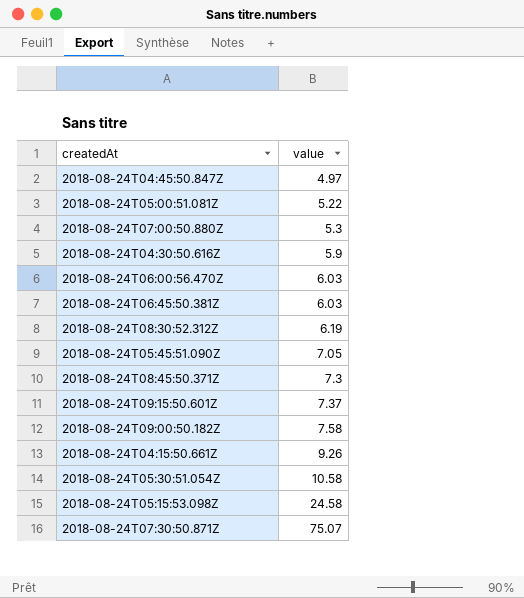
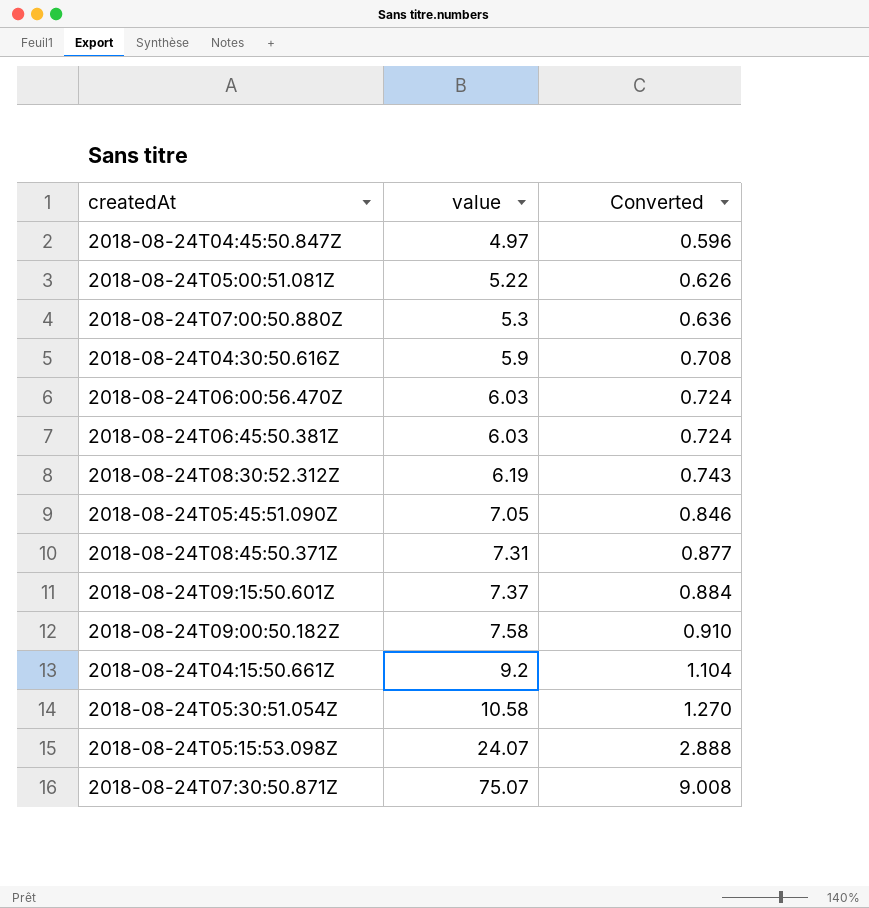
column Converted | formula: none -> [value] * 0.12
2018-08-24T08:45:50.371Z | value: 7.3 -> 7.31
2018-08-24T04:15:50.661Z | value: 9.26 -> 9.2
2018-08-24T05:15:53.098Z | value: 24.58 -> 24.07

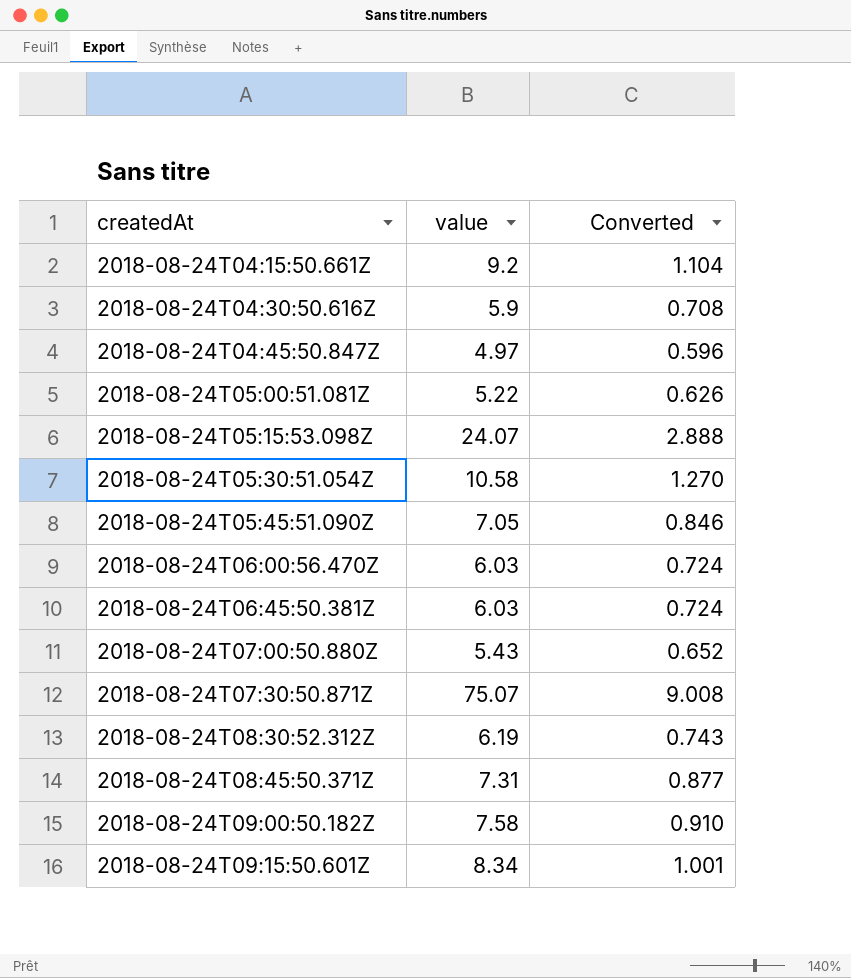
row order: value ascending -> createdAt ascending
2018-08-24T07:00:50.880Z | value: 5.3 -> 5.43
2018-08-24T07:00:50.880Z | Converted: 0.636 -> 0.652
2018-08-24T09:15:50.601Z | value: 7.37 -> 8.34
2018-08-24T09:15:50.601Z | Converted: 0.884 -> 1.001

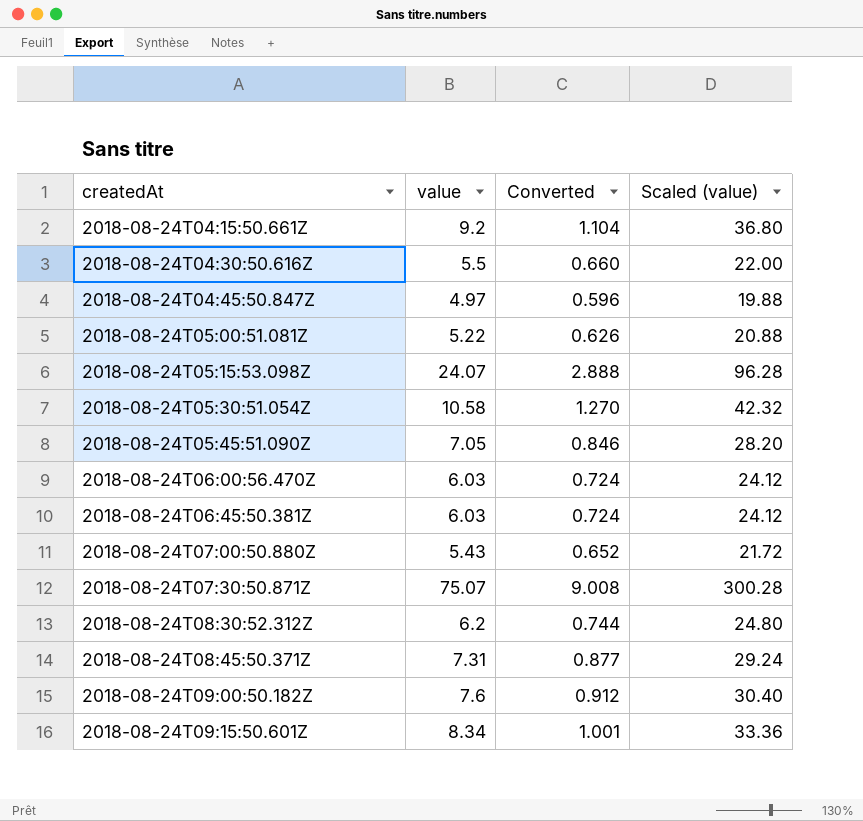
column Scaled (value) | formula: none -> [value] * 4
2018-08-24T04:30:50.616Z | value: 5.9 -> 5.5
2018-08-24T04:30:50.616Z | Converted: 0.708 -> 0.660
2018-08-24T08:30:52.312Z | value: 6.19 -> 6.2
2018-08-24T08:30:52.312Z | Converted: 0.743 -> 0.744
2018-08-24T09:00:50.182Z | value: 7.58 -> 7.6
2018-08-24T09:00:50.182Z | Converted: 0.910 -> 0.912

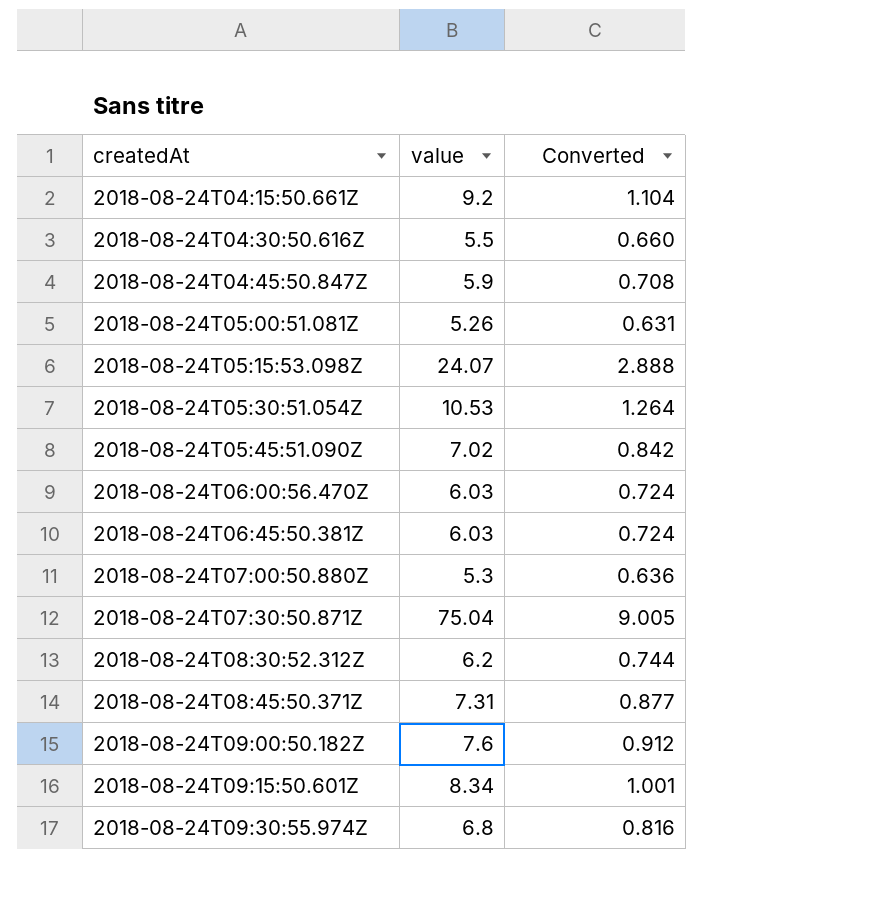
column Scaled (value) | formula: [value] * 4 -> none
2018-08-24T04:45:50.847Z | value: 4.97 -> 5.9
2018-08-24T04:45:50.847Z | Converted: 0.596 -> 0.708
2018-08-24T05:00:51.081Z | value: 5.22 -> 5.26
2018-08-24T05:00:51.081Z | Converted: 0.626 -> 0.631
2018-08-24T05:30:51.054Z | value: 10.58 -> 10.53
2018-08-24T05:30:51.054Z | Converted: 1.270 -> 1.264
2018-08-24T05:45:51.090Z | value: 7.05 -> 7.02
2018-08-24T05:45:51.090Z | Converted: 0.846 -> 0.842
2018-08-24T07:00:50.880Z | value: 5.43 -> 5.3
2018-08-24T07:00:50.880Z | Converted: 0.652 -> 0.636
2018-08-24T07:30:50.871Z | value: 75.07 -> 75.04
2018-08-24T07:30:50.871Z | Converted: 9.008 -> 9.005
row 2018-08-24T09:30:55.974Z: none -> 6.8 | 0.816

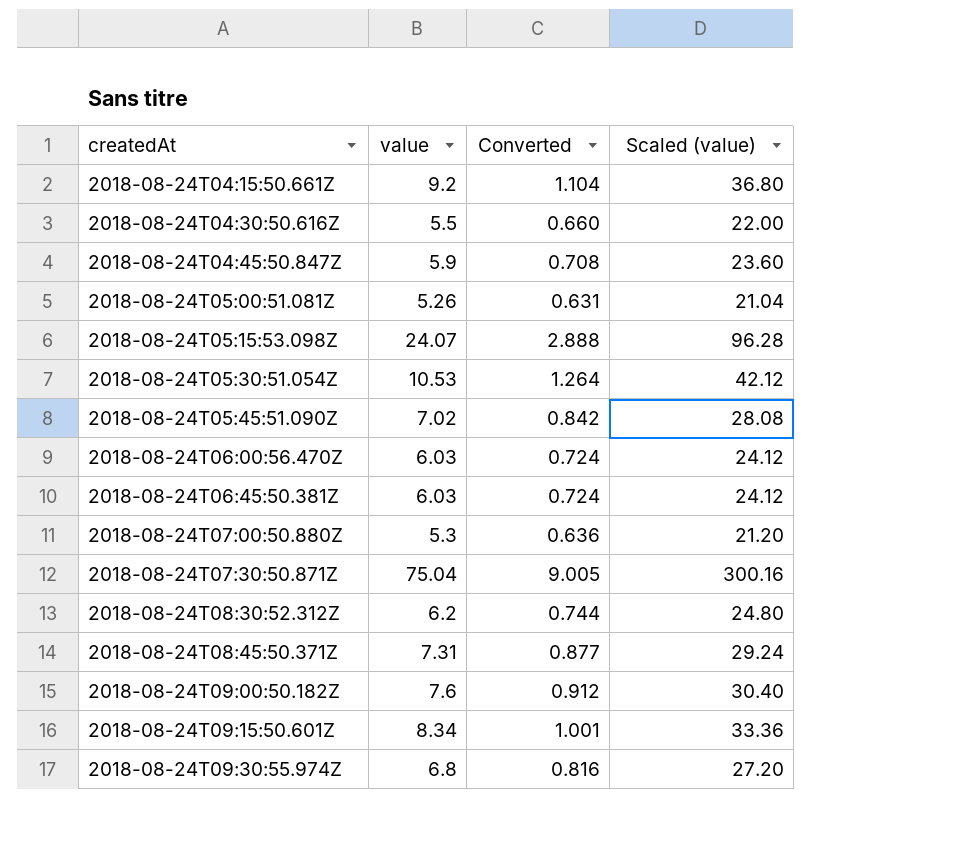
column Scaled (value) | formula: none -> [value] * 4

